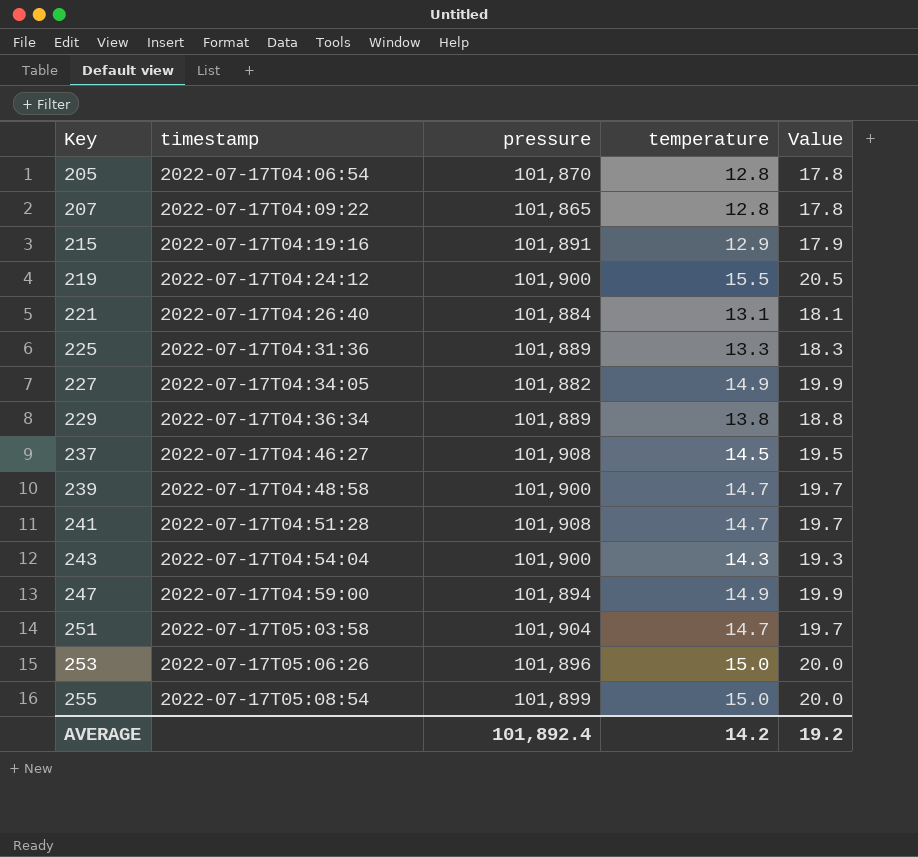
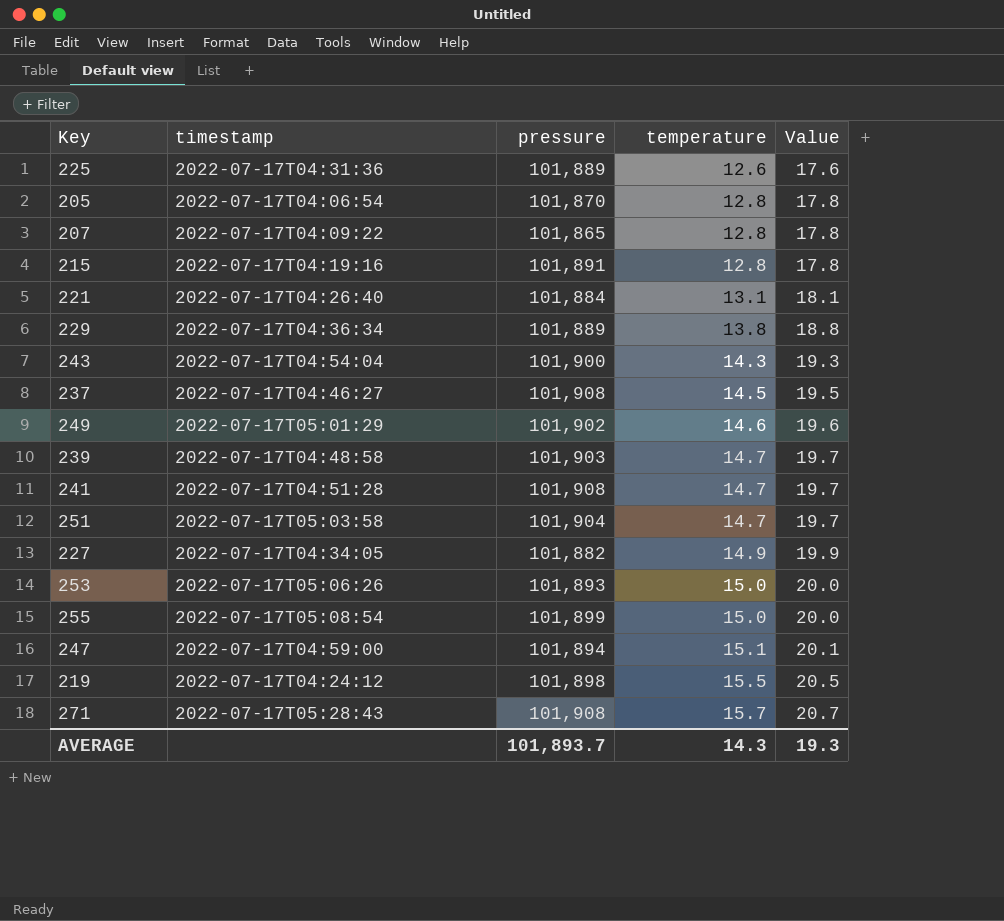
row order: Key ascending -> temperature ascending
225 | temperature: 13.3 -> 12.6
225 | Value: 18.3 -> 17.6
215 | temperature: 12.9 -> 12.8
215 | Value: 17.9 -> 17.8
row 249: none -> 2022-07-17T05:01:29 | 101,902 | 14.6 | 19.6
239 | pressure: 101,900 -> 101,903
253 | pressure: 101,896 -> 101,893
247 | temperature: 14.9 -> 15.1
247 | Value: 19.9 -> 20.1
219 | pressure: 101,900 -> 101,898
row 271: none -> 2022-07-17T05:28:43 | 101,908 | 15.7 | 20.7
AVERAGE | pressure: 101,892.4 -> 101,893.7
AVERAGE | temperature: 14.2 -> 14.3
AVERAGE | Value: 19.2 -> 19.3

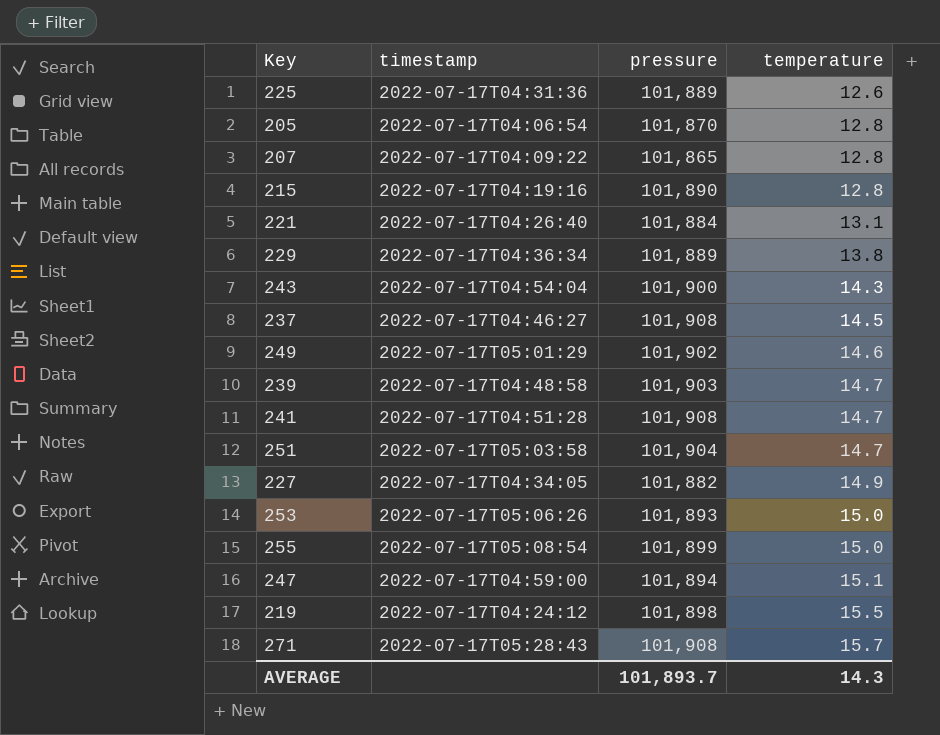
column Value | formula: [temperature] + 5 -> none
215 | pressure: 101,891 -> 101,890

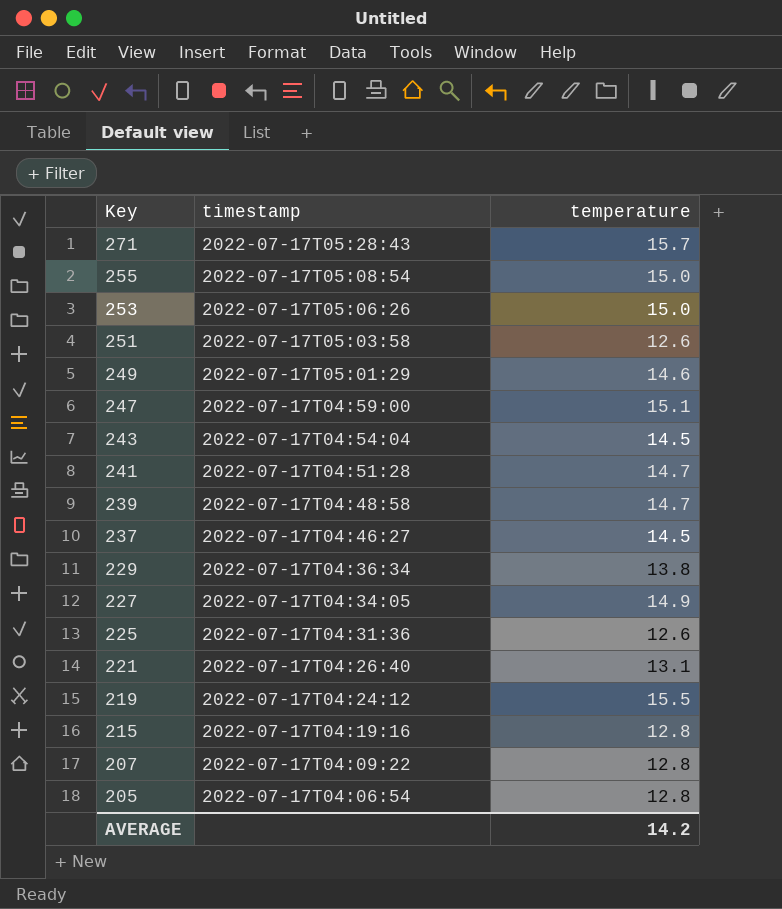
row order: temperature ascending -> Key descending
column pressure | position: 3 -> none
251 | temperature: 14.7 -> 12.6
243 | temperature: 14.3 -> 14.5
AVERAGE | temperature: 14.3 -> 14.2

